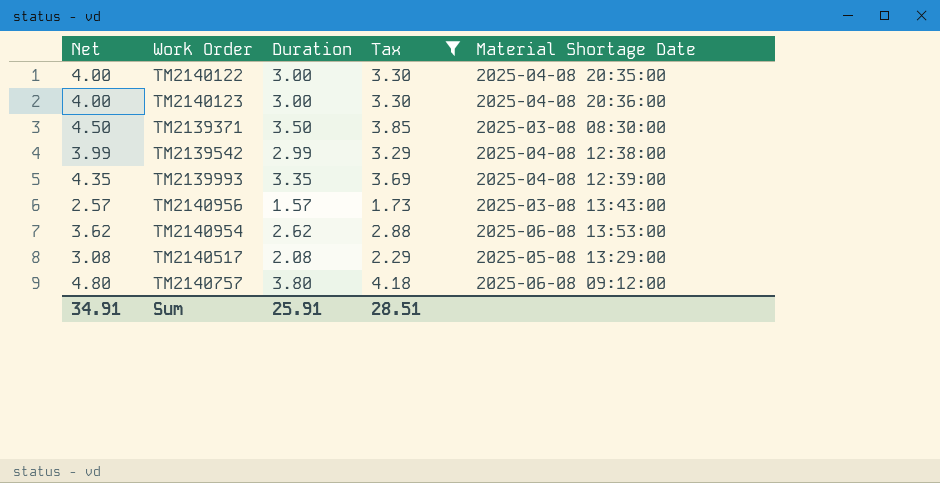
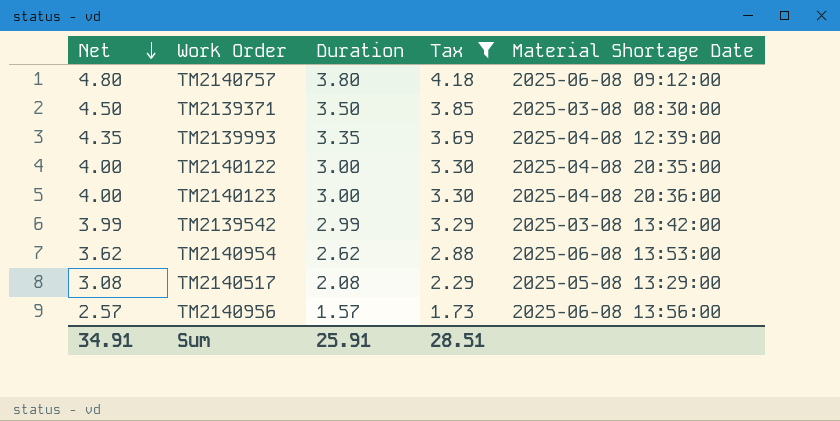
row order: none -> Net descending
TM2139542 | Material Shortage Date: 2025-04-08 12:38:00 -> 2025-03-08 13:42:00
TM2140956 | Material Shortage Date: 2025-03-08 13:43:00 -> 2025-06-08 13:56:00

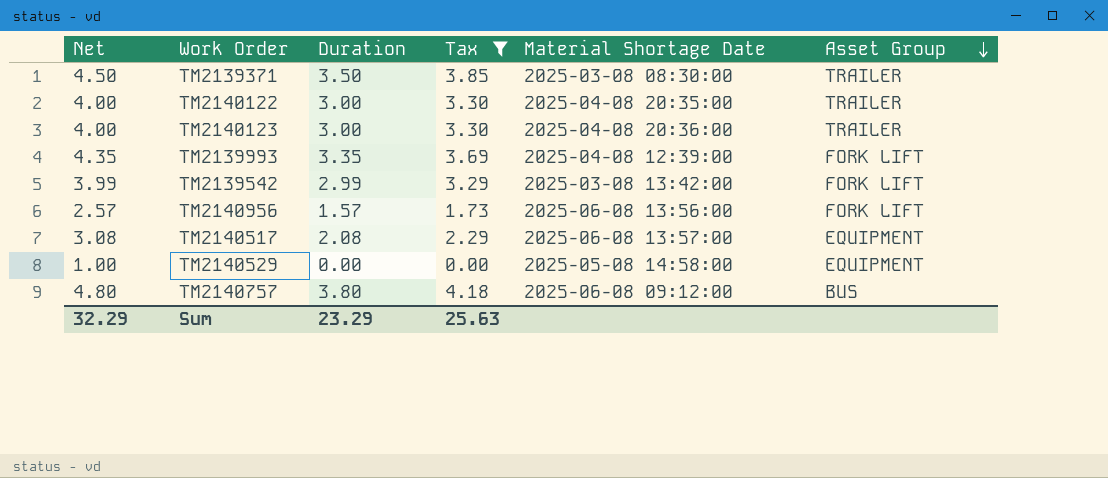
row order: Net descending -> Asset Group descending
column Asset Group | position: none -> 6
row TM2140954: 3.62 | 2.62 | 2.88 | 2025-06-08 13:53:00 -> none
TM2140517 | Material Shortage Date: 2025-05-08 13:29:00 -> 2025-06-08 13:57:00
row TM2140529: none -> 1.00 | 0.00 | 0.00 | 2025-05-08 14:58:00 | EQUIPMENT
Sum | Net: 34.91 -> 32.29
Sum | Duration: 25.91 -> 23.29
Sum | Tax: 28.51 -> 25.63

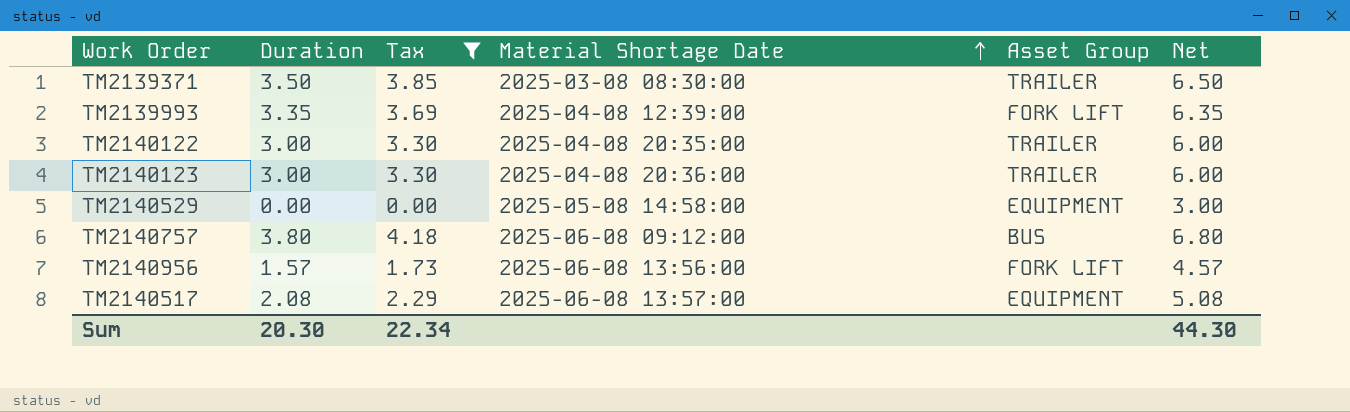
row order: Asset Group descending -> Material Shortage Date ascending
column Net | formula: [Duration] + 1 -> [Duration] + 3
column Net | position: 1 -> 6
row TM2139542: 3.99 | 2.99 | 3.29 | 2025-03-08 13:42:00 | FORK LIFT -> none
Sum | Duration: 23.29 -> 20.30
Sum | Tax: 25.63 -> 22.34
Sum | Net: 32.29 -> 44.30

